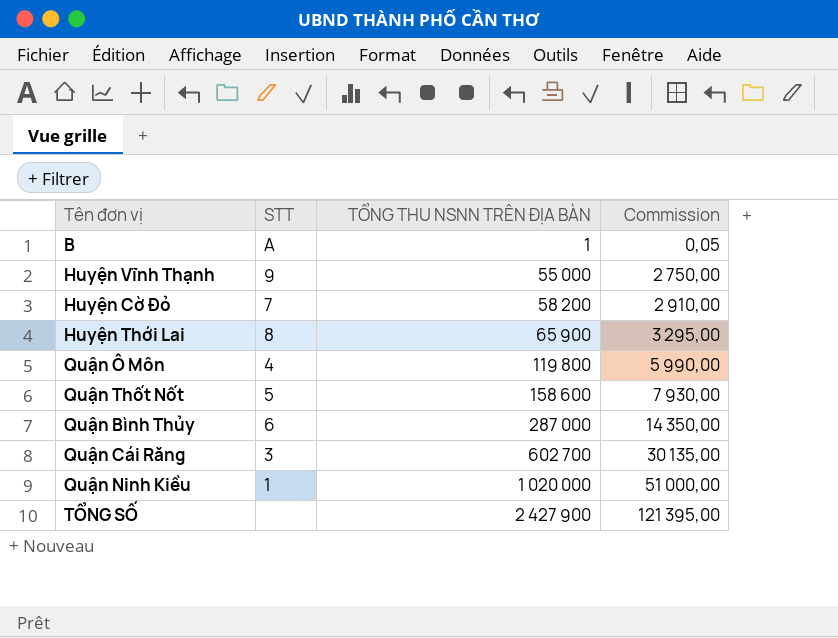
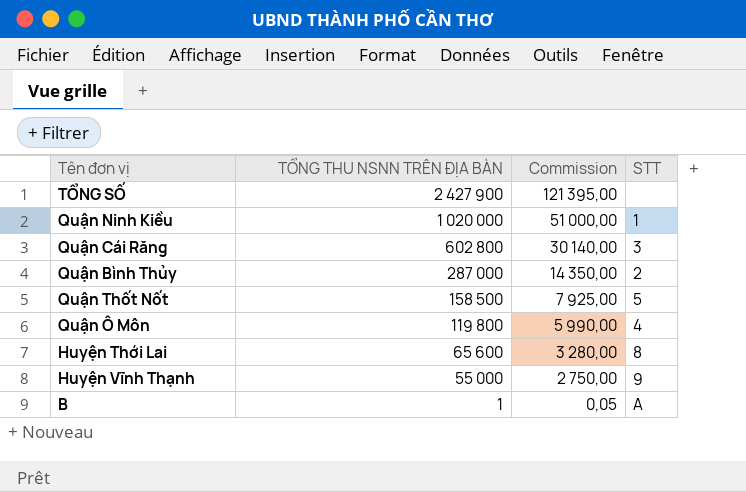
row order: TỔNG THU NSNN TRÊN ĐỊA BÀN ascending -> TỔNG THU NSNN TRÊN ĐỊA BÀN descending
column STT | position: 2 -> 4
row Huyện Cờ Đỏ: 7 | 58 200 | 2 910,00 -> none
Quận Cái Răng | TỔNG THU NSNN TRÊN ĐỊA BÀN: 602 700 -> 602 800
Quận Cái Răng | Commission: 30 135,00 -> 30 140,00
Quận Bình Thủy | STT: 6 -> 2
Quận Thốt Nốt | TỔNG THU NSNN TRÊN ĐỊA BÀN: 158 600 -> 158 500
Quận Thốt Nốt | Commission: 7 930,00 -> 7 925,00
Huyện Thới Lai | TỔNG THU NSNN TRÊN ĐỊA BÀN: 65 900 -> 65 600
Huyện Thới Lai | Commission: 3 295,00 -> 3 280,00

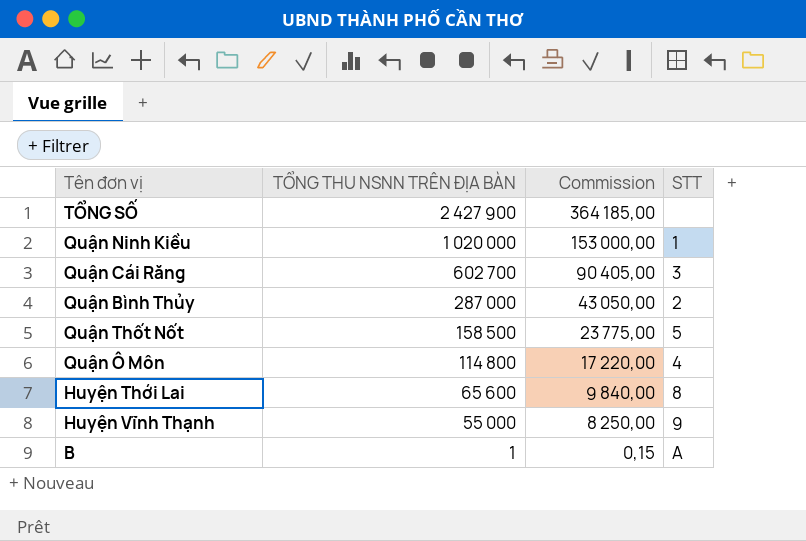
column Commission | formula: [TỔNG THU NSNN TRÊN ĐỊA BÀN] * 0,05 -> [TỔNG THU NSNN TRÊN ĐỊA BÀN] * 0,15
Quận Cái Răng | TỔNG THU NSNN TRÊN ĐỊA BÀN: 602 800 -> 602 700
Quận Ô Môn | TỔNG THU NSNN TRÊN ĐỊA BÀN: 119 800 -> 114 800

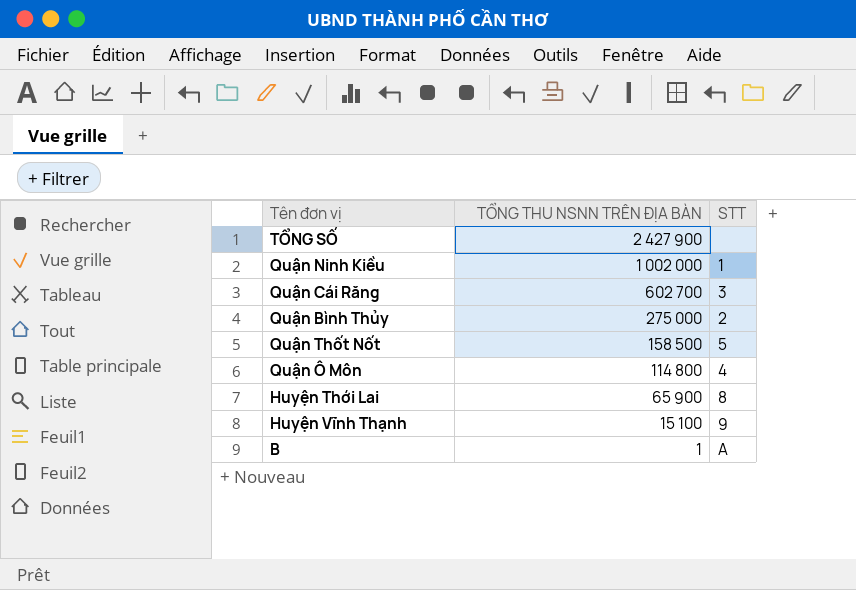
column Commission | formula: [TỔNG THU NSNN TRÊN ĐỊA BÀN] * 0,15 -> none
Quận Ninh Kiều | TỔNG THU NSNN TRÊN ĐỊA BÀN: 1 020 000 -> 1 002 000
Quận Bình Thủy | TỔNG THU NSNN TRÊN ĐỊA BÀN: 287 000 -> 275 000
Huyện Thới Lai | TỔNG THU NSNN TRÊN ĐỊA BÀN: 65 600 -> 65 900
Huyện Vĩnh Thạnh | TỔNG THU NSNN TRÊN ĐỊA BÀN: 55 000 -> 15 100

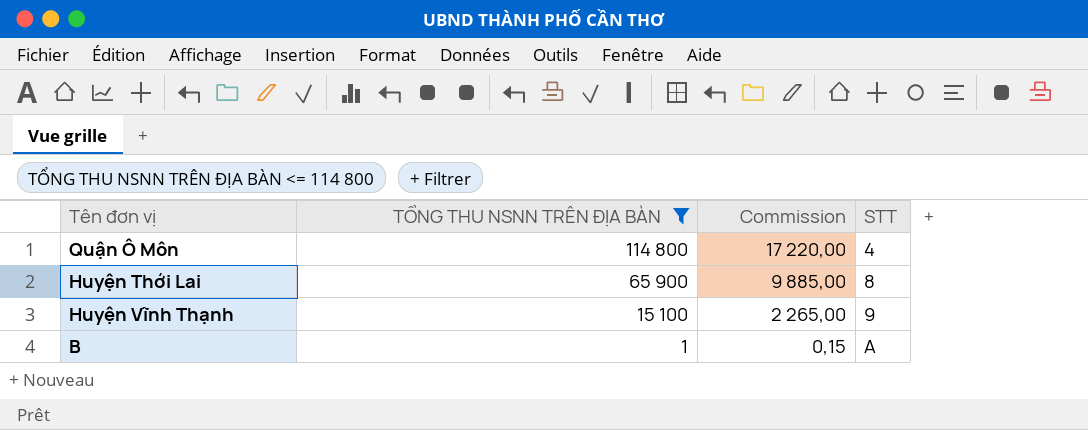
filter: none -> TỔNG THU NSNN TRÊN ĐỊA BÀN <= 114 800
column Commission | formula: none -> [TỔNG THU NSNN TRÊN ĐỊA BÀN] * 0,15

